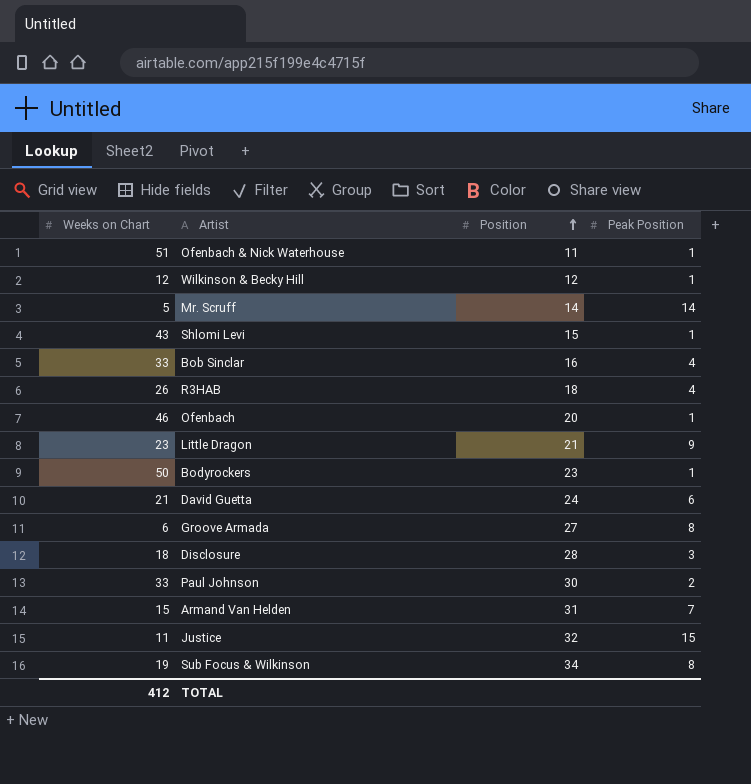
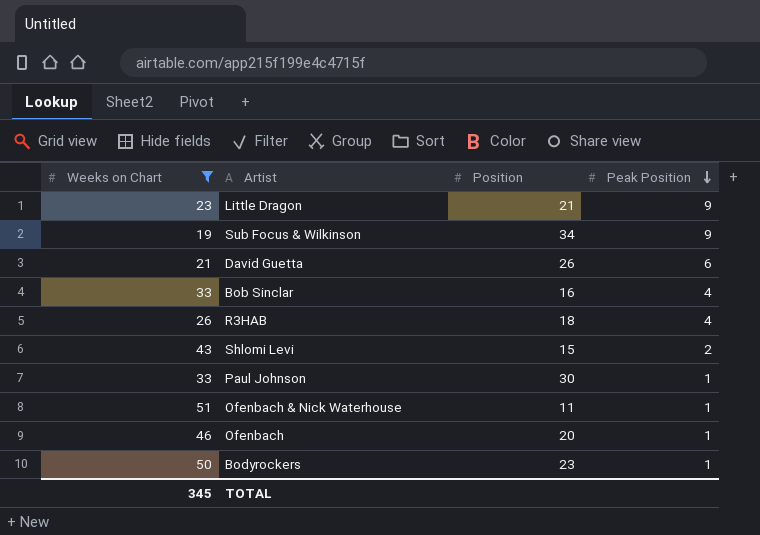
filter: none -> Weeks on Chart >= 19
row order: Position ascending -> Peak Position descending
Sub Focus & Wilkinson | Peak Position: 8 -> 9
David Guetta | Position: 24 -> 26
Shlomi Levi | Peak Position: 1 -> 2
Paul Johnson | Peak Position: 2 -> 1
TOTAL | Weeks on Chart: 412 -> 345

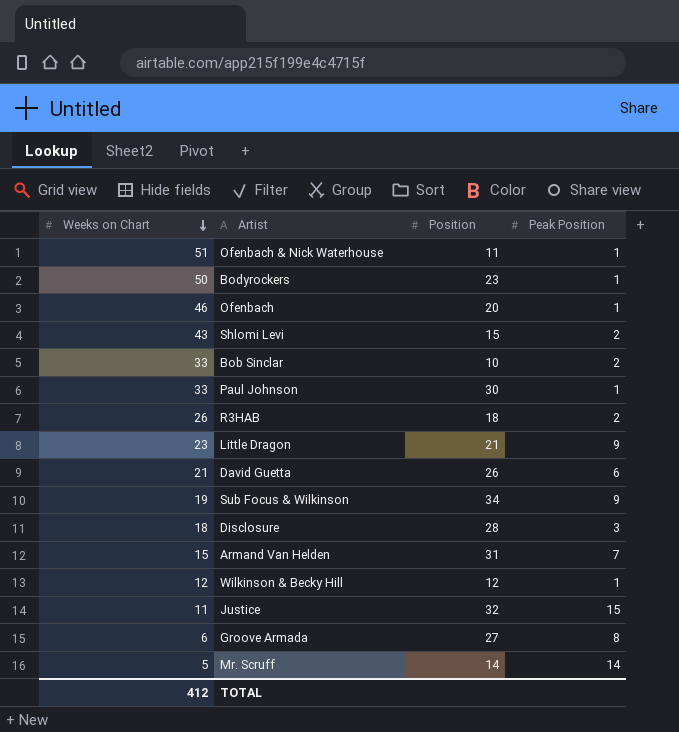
filter: Weeks on Chart >= 19 -> none
row order: Peak Position descending -> Weeks on Chart descending
Bob Sinclar | Position: 16 -> 10
Bob Sinclar | Peak Position: 4 -> 2
R3HAB | Peak Position: 4 -> 2
TOTAL | Weeks on Chart: 345 -> 412

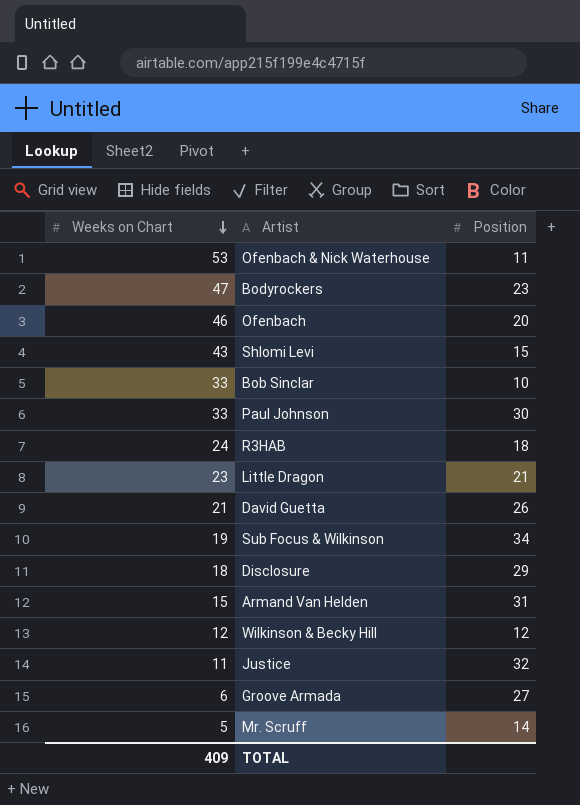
column Peak Position | position: 4 -> none
Ofenbach & Nick Waterhouse | Weeks on Chart: 51 -> 53
Bodyrockers | Weeks on Chart: 50 -> 47
R3HAB | Weeks on Chart: 26 -> 24
Disclosure | Position: 28 -> 29
TOTAL | Weeks on Chart: 412 -> 409

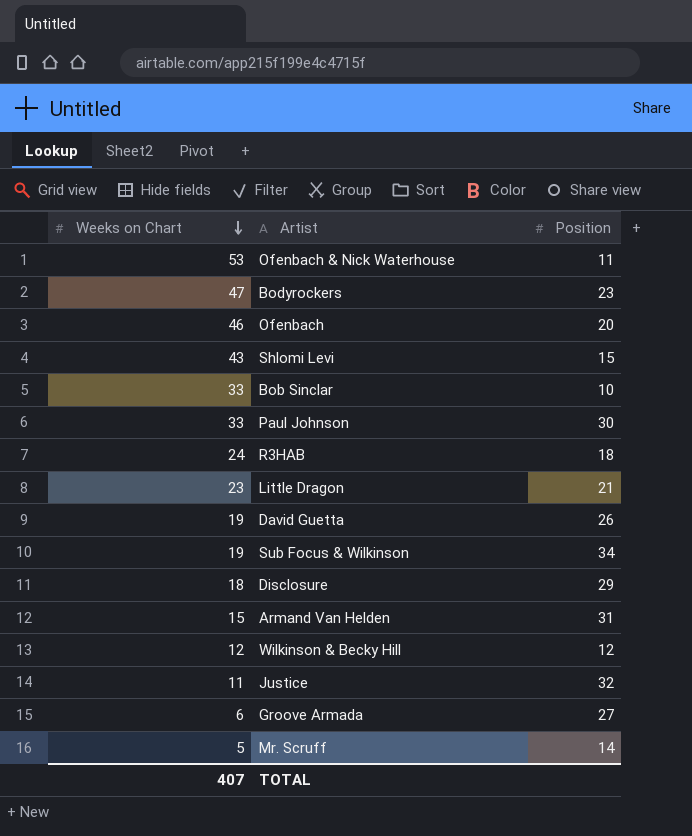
David Guetta | Weeks on Chart: 21 -> 19
TOTAL | Weeks on Chart: 409 -> 407

